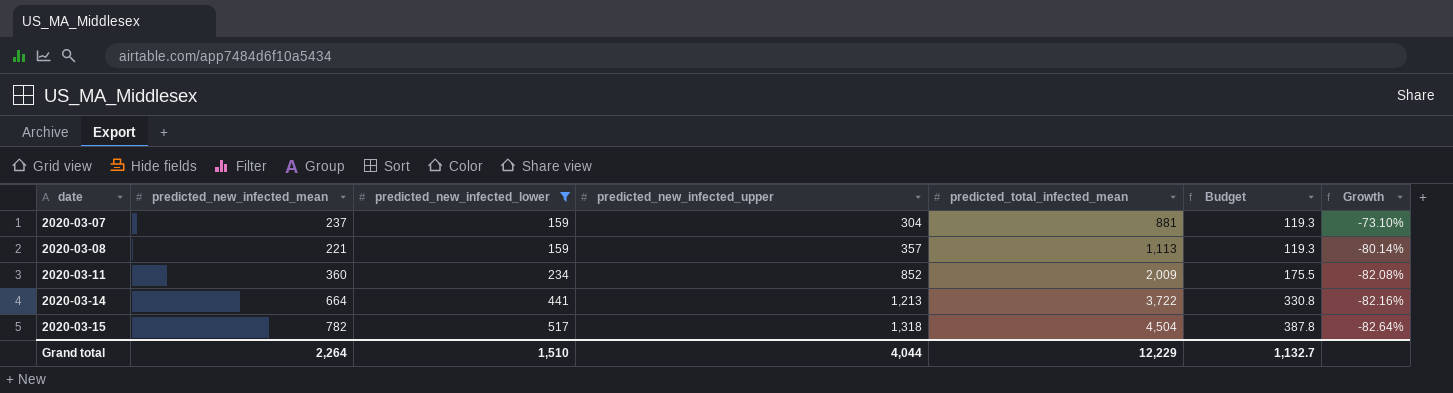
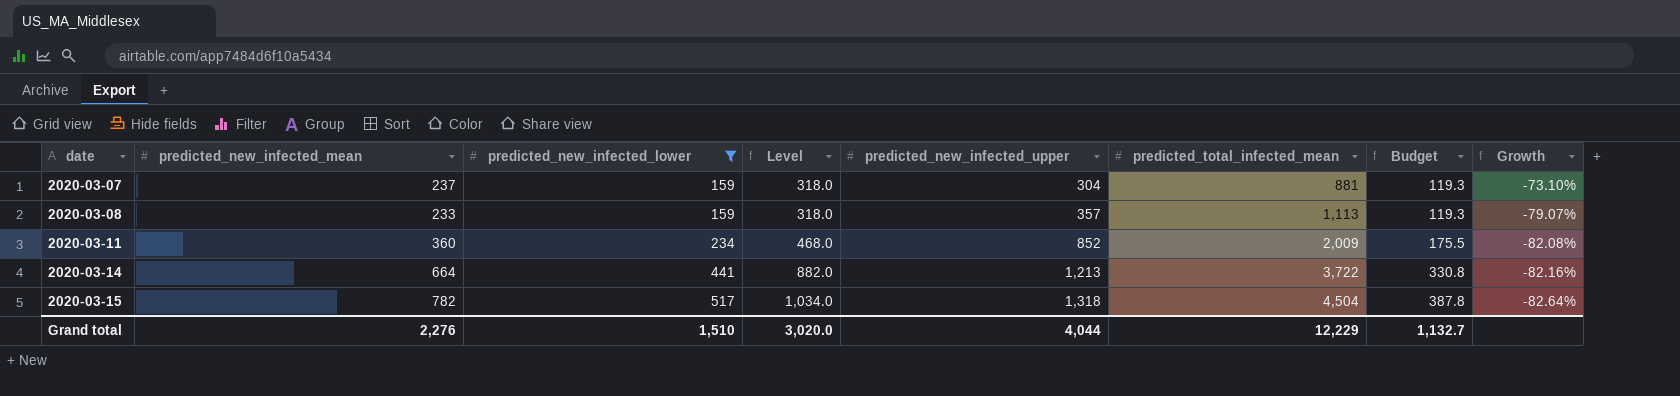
column Level | formula: none -> [predicted_new_infected_lower] * 2
2020-03-08 | predicted_new_infected_mean: 221 -> 233
2020-03-08 | Growth: -80.14% -> -79.07%
Grand total | predicted_new_infected_mean: 2,264 -> 2,276

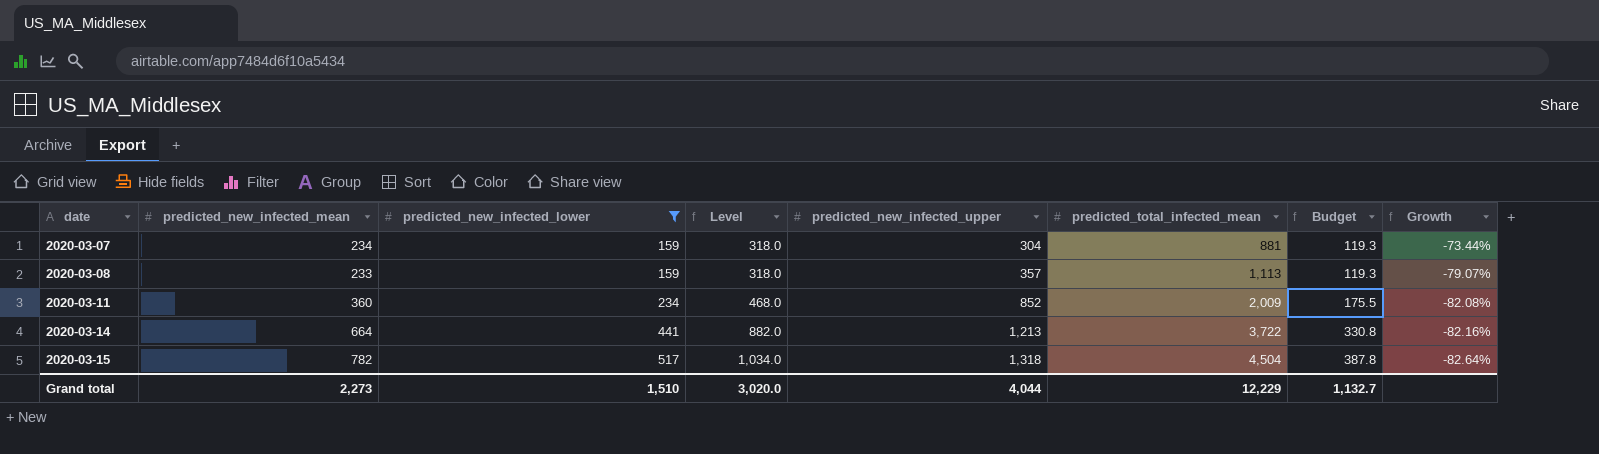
2020-03-07 | predicted_new_infected_mean: 237 -> 234
2020-03-07 | Growth: -73.10% -> -73.44%
Grand total | predicted_new_infected_mean: 2,276 -> 2,273

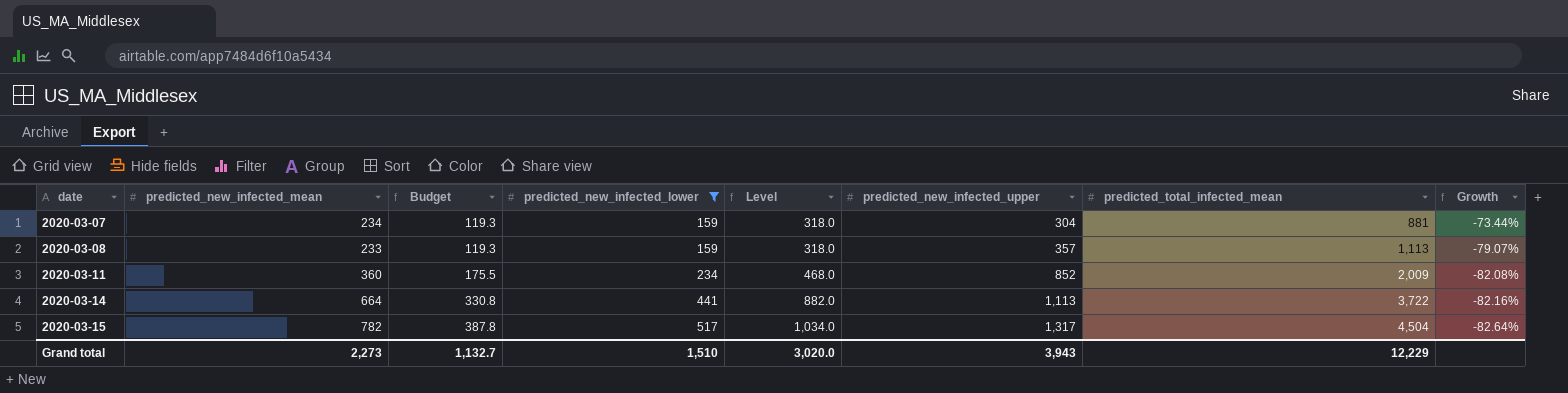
column Budget | position: 7 -> 3
2020-03-14 | predicted_new_infected_upper: 1,213 -> 1,113
2020-03-15 | predicted_new_infected_upper: 1,318 -> 1,317
Grand total | predicted_new_infected_upper: 4,044 -> 3,943

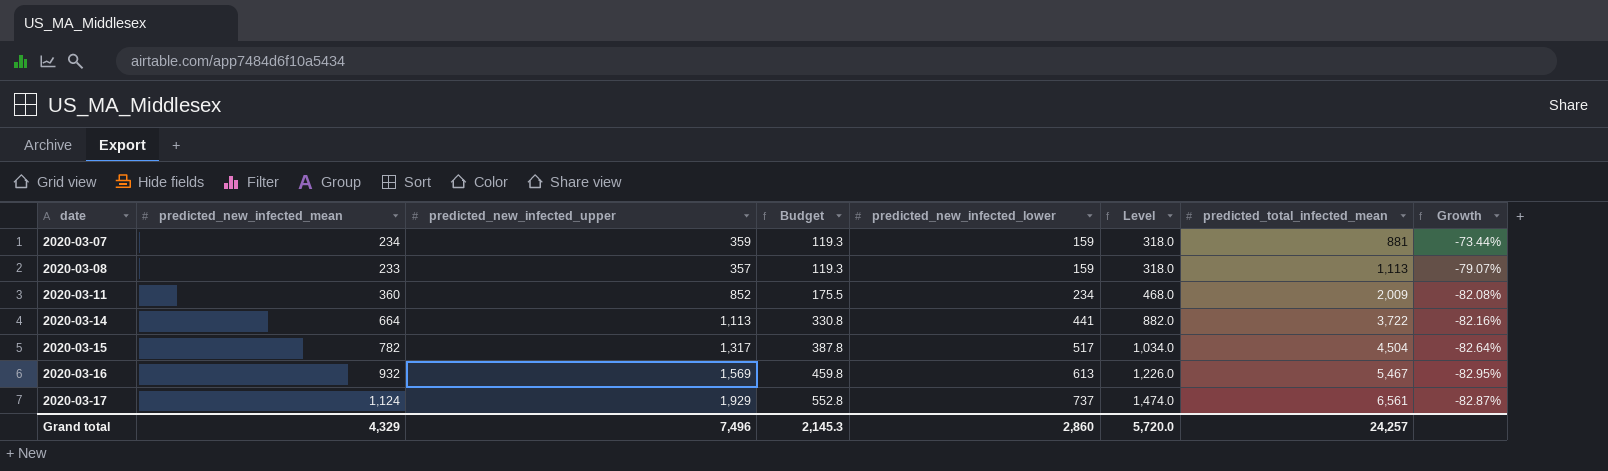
filter: predicted_new_infected_lower <= 517 -> none
column predicted_new_infected_upper | position: 6 -> 3
2020-03-07 | predicted_new_infected_upper: 304 -> 359
Grand total | predicted_new_infected_mean: 2,273 -> 4,329
Grand total | predicted_new_infected_upper: 3,943 -> 7,496
Grand total | Budget: 1,132.7 -> 2,145.3
Grand total | predicted_new_infected_lower: 1,510 -> 2,860
Grand total | Level: 3,020.0 -> 5,720.0
Grand total | predicted_total_infected_mean: 12,229 -> 24,257

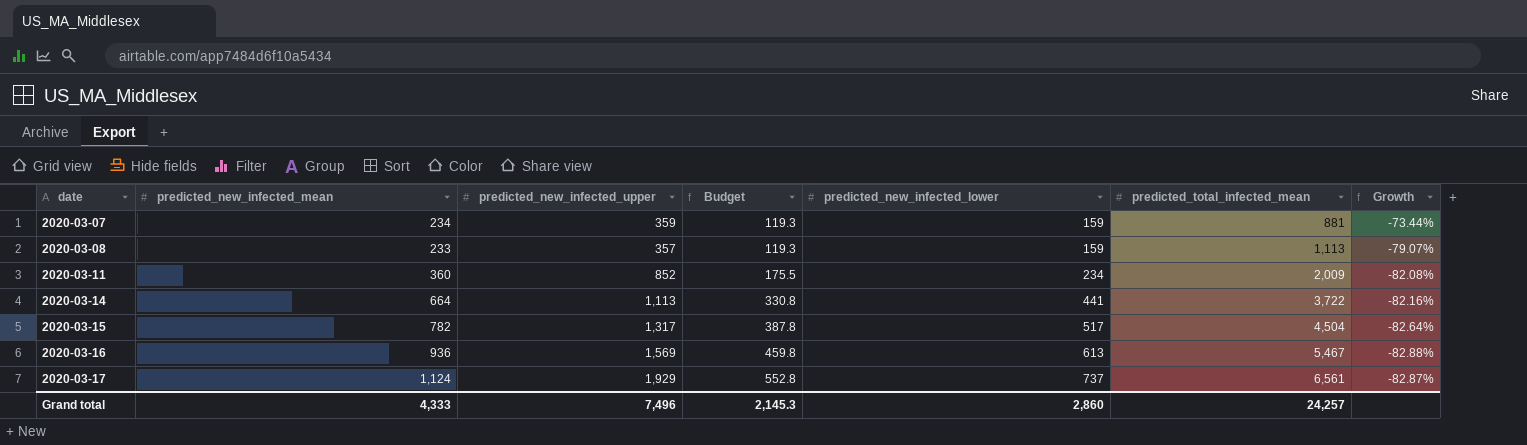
column Level | formula: [predicted_new_infected_lower] * 2 -> none
2020-03-16 | predicted_new_infected_mean: 932 -> 936
2020-03-16 | Growth: -82.95% -> -82.88%
Grand total | predicted_new_infected_mean: 4,329 -> 4,333

